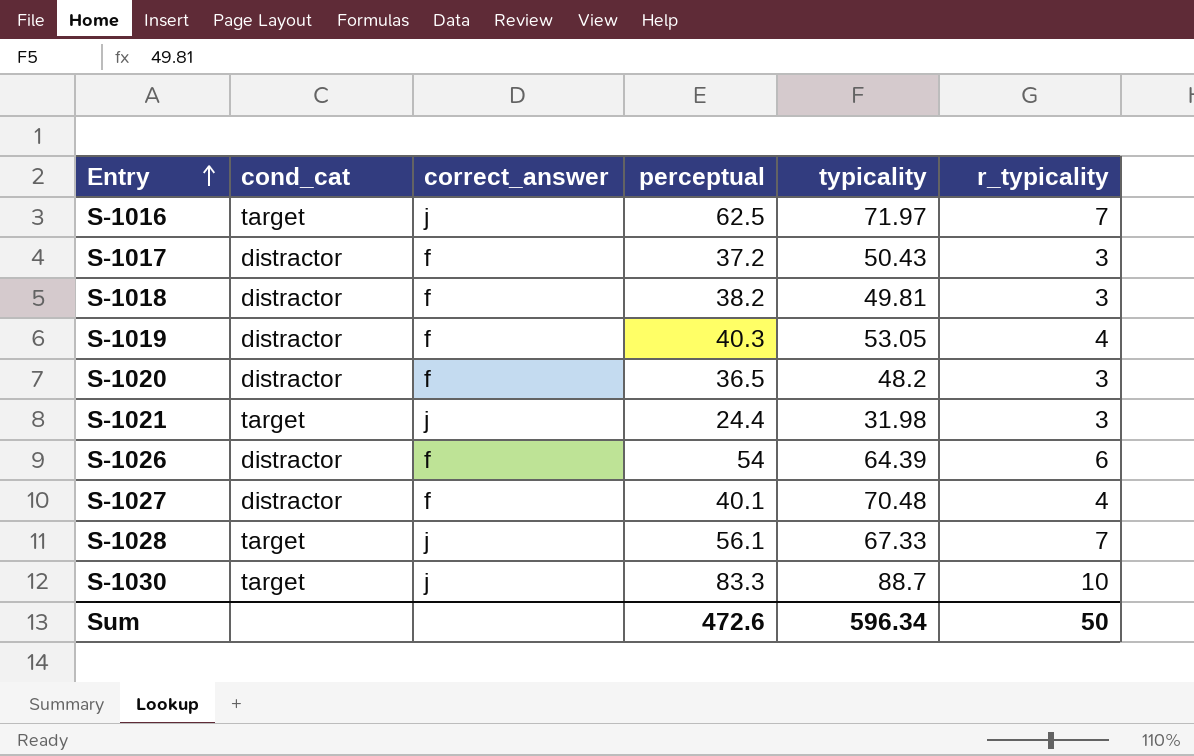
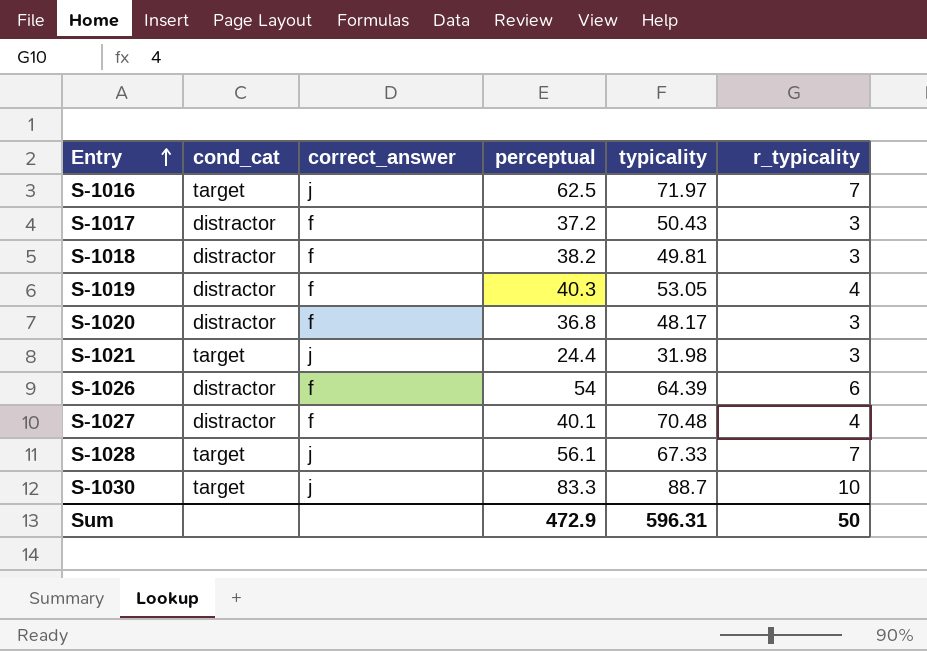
S-1020 | perceptual: 36.5 -> 36.8
S-1020 | typicality: 48.2 -> 48.17
Sum | perceptual: 472.6 -> 472.9
Sum | typicality: 596.34 -> 596.31

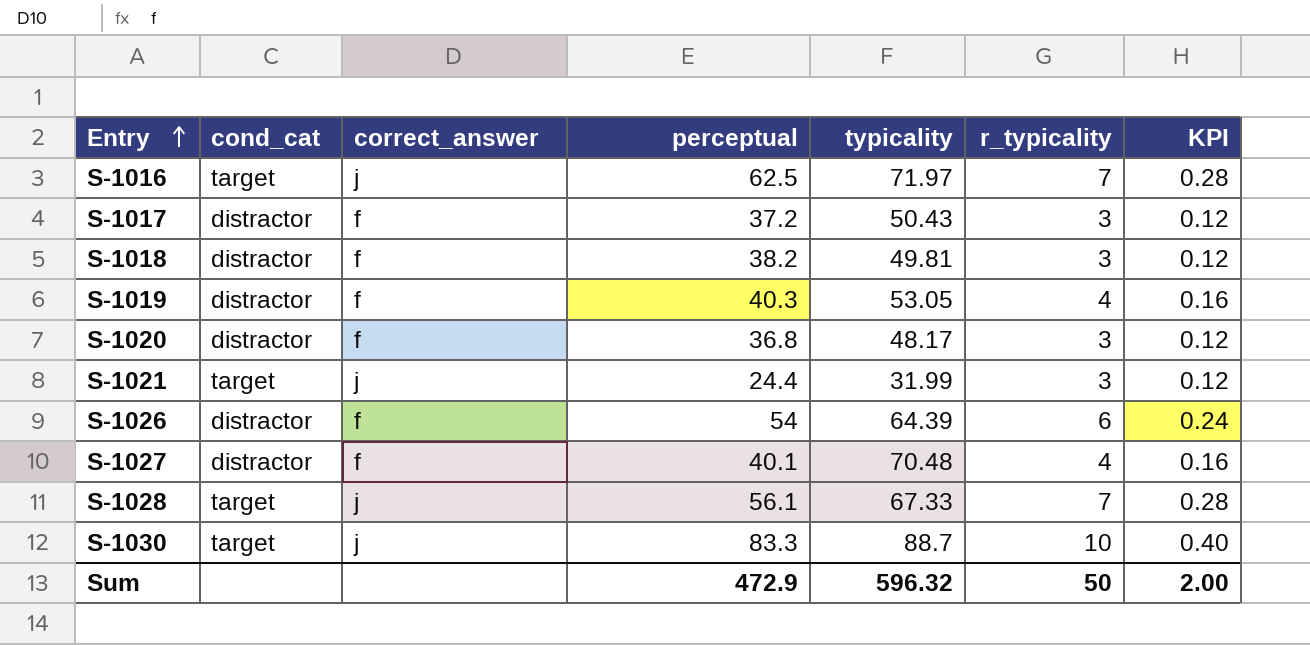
column KPI | formula: none -> [r_typicality] * 0.04
S-1021 | typicality: 31.98 -> 31.99
Sum | typicality: 596.31 -> 596.32

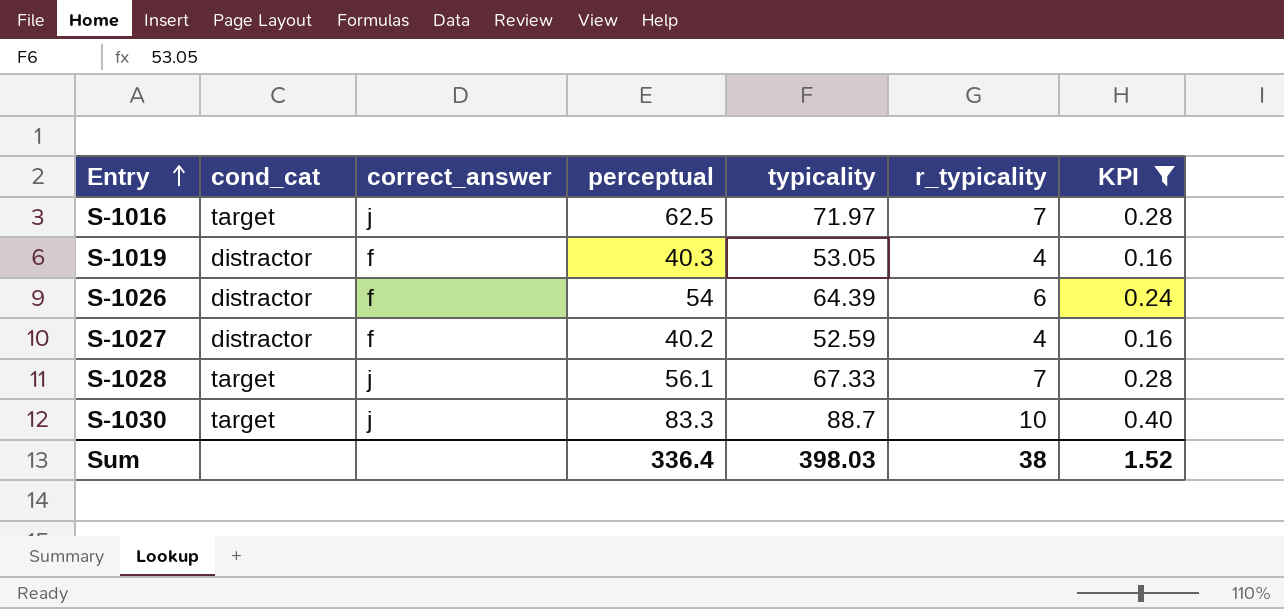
filter: none -> KPI != 0.12
S-1027 | perceptual: 40.1 -> 40.2
S-1027 | typicality: 70.48 -> 52.59
Sum | perceptual: 472.9 -> 336.4
Sum | typicality: 596.32 -> 398.03
Sum | r_typicality: 50 -> 38
Sum | KPI: 2.00 -> 1.52

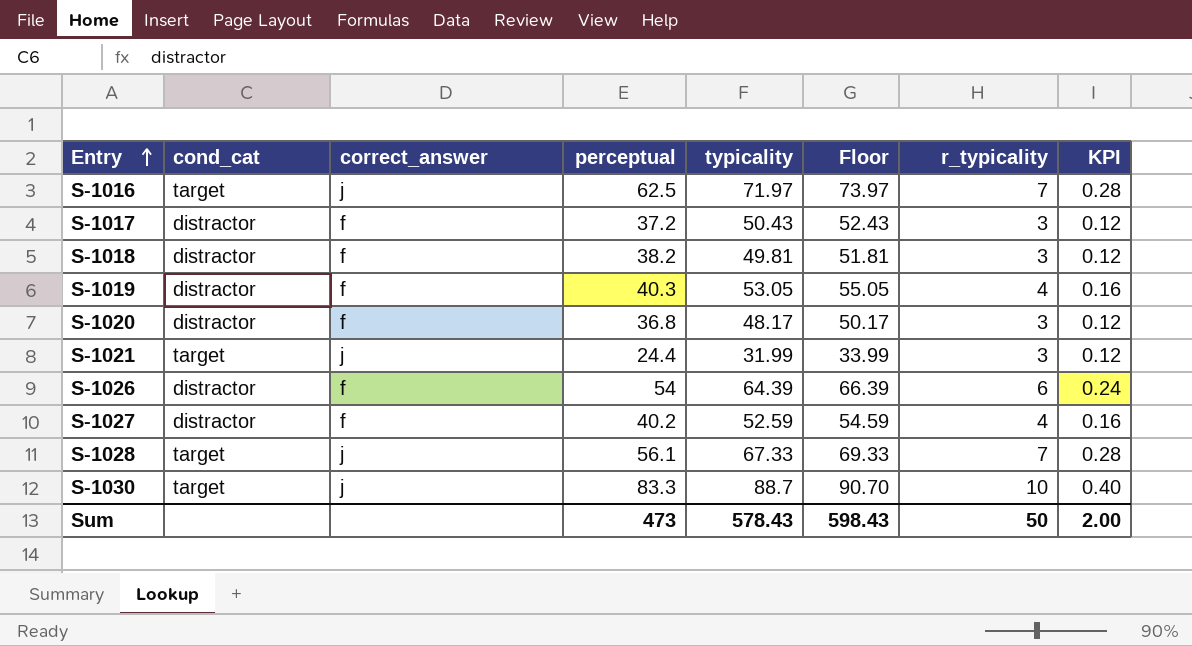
filter: KPI != 0.12 -> none
column Floor | formula: none -> [typicality] + 2
Sum | perceptual: 336.4 -> 473
Sum | typicality: 398.03 -> 578.43
Sum | r_typicality: 38 -> 50
Sum | KPI: 1.52 -> 2.00

